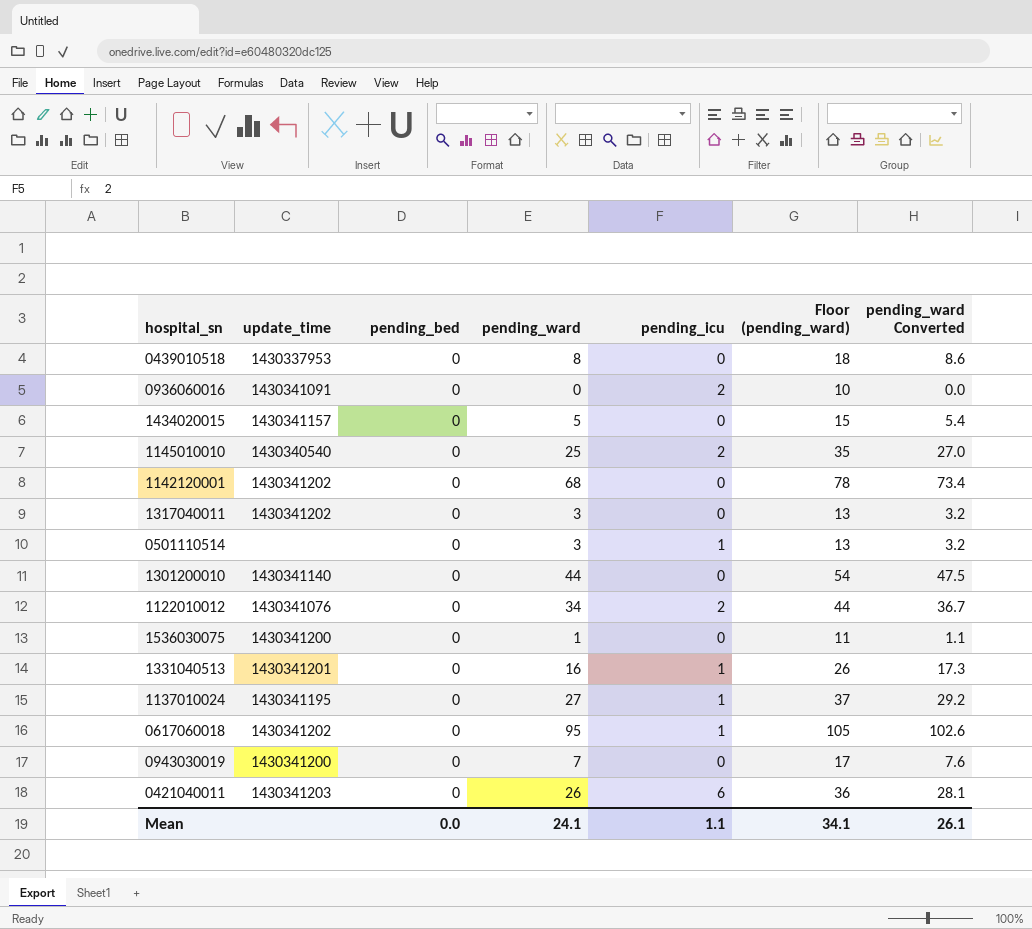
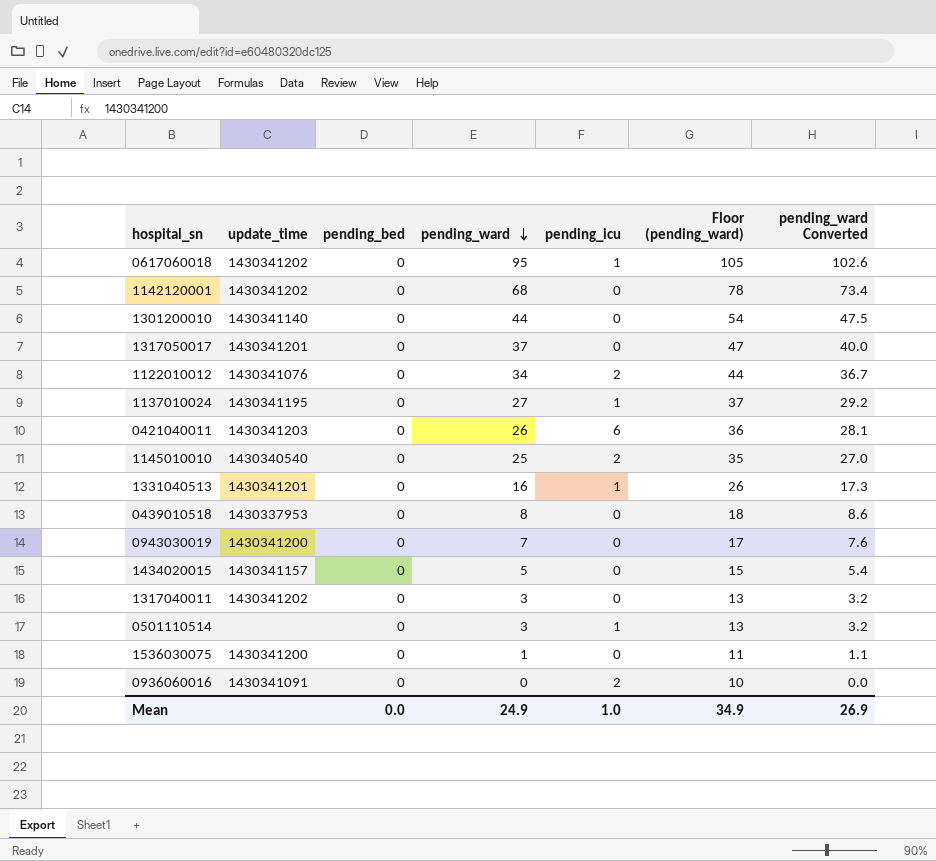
row order: none -> pending_ward descending
row 1317050017: none -> 1430341201 | 0 | 37 | 0 | 47 | 40.0
Mean | pending_ward: 24.1 -> 24.9
Mean | pending_icu: 1.1 -> 1.0
Mean | Floor (pending_ward): 34.1 -> 34.9
Mean | pending_ward Converted: 26.1 -> 26.9

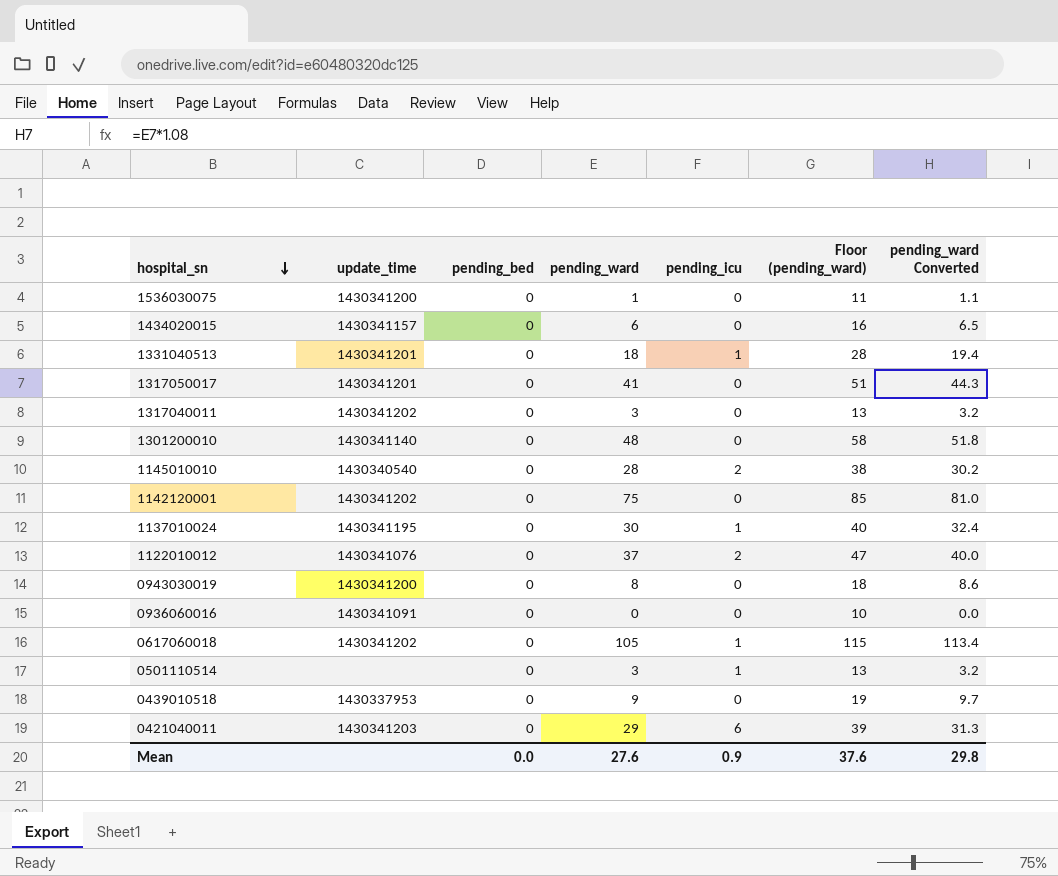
row order: pending_ward descending -> hospital_sn descending
1434020015 | pending_ward: 5 -> 6
1434020015 | Floor (pending_ward): 15 -> 16
1434020015 | pending_ward Converted: 5.4 -> 6.5
1331040513 | pending_ward: 16 -> 18
1331040513 | Floor (pending_ward): 26 -> 28
1331040513 | pending_ward Converted: 17.3 -> 19.4
1317050017 | pending_ward: 37 -> 41
1317050017 | Floor (pending_ward): 47 -> 51
1317050017 | pending_ward Converted: 40.0 -> 44.3
1301200010 | pending_ward: 44 -> 48
1301200010 | Floor (pending_ward): 54 -> 58
1301200010 | pending_ward Converted: 47.5 -> 51.8
1145010010 | pending_ward: 25 -> 28
1145010010 | Floor (pending_ward): 35 -> 38
1145010010 | pending_ward Converted: 27.0 -> 30.2
1142120001 | pending_ward: 68 -> 75
1142120001 | Floor (pending_ward): 78 -> 85
1142120001 | pending_ward Converted: 73.4 -> 81.0
1137010024 | pending_ward: 27 -> 30
1137010024 | Floor (pending_ward): 37 -> 40
1137010024 | pending_ward Converted: 29.2 -> 32.4
1122010012 | pending_ward: 34 -> 37
1122010012 | Floor (pending_ward): 44 -> 47
1122010012 | pending_ward Converted: 36.7 -> 40.0
0943030019 | pending_ward: 7 -> 8
0943030019 | Floor (pending_ward): 17 -> 18
0943030019 | pending_ward Converted: 7.6 -> 8.6
0936060016 | pending_icu: 2 -> 0
0617060018 | pending_ward: 95 -> 105
0617060018 | Floor (pending_ward): 105 -> 115
0617060018 | pending_ward Converted: 102.6 -> 113.4
0439010518 | pending_ward: 8 -> 9
0439010518 | Floor (pending_ward): 18 -> 19
0439010518 | pending_ward Converted: 8.6 -> 9.7
0421040011 | pending_ward: 26 -> 29
0421040011 | Floor (pending_ward): 36 -> 39
0421040011 | pending_ward Converted: 28.1 -> 31.3
Mean | pending_ward: 24.9 -> 27.6
Mean | pending_icu: 1.0 -> 0.9
Mean | Floor (pending_ward): 34.9 -> 37.6
Mean | pending_ward Converted: 26.9 -> 29.8

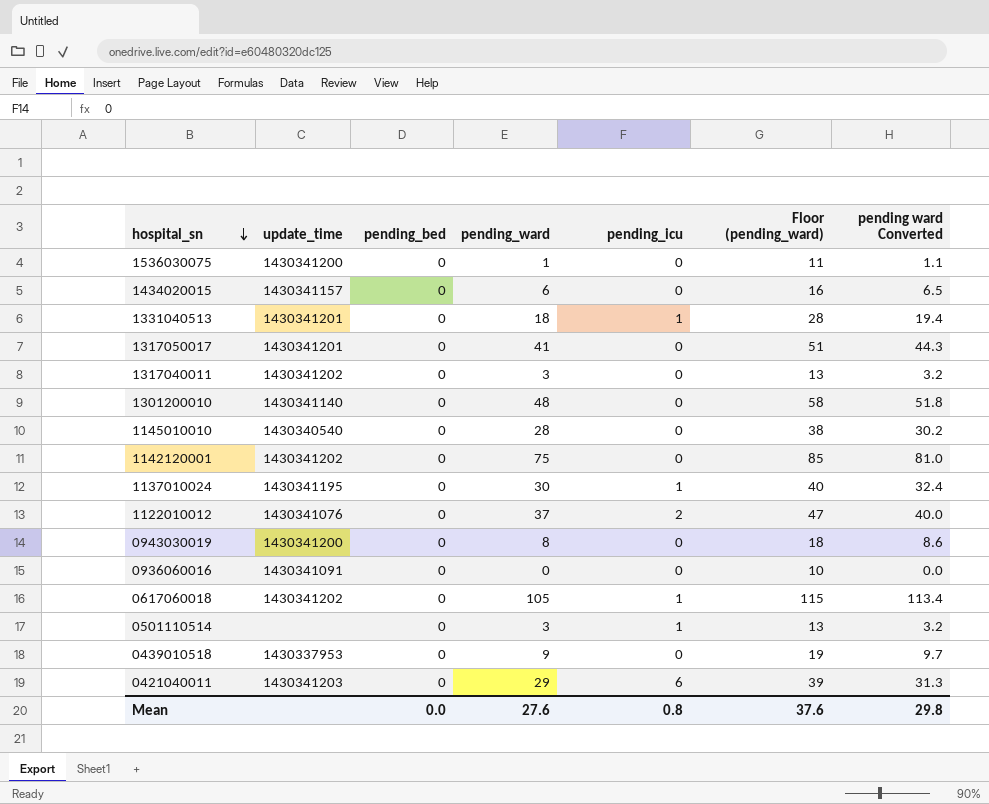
column name: pending_ward Converted -> pending ward Converted
1145010010 | pending_icu: 2 -> 0
Mean | pending_icu: 0.9 -> 0.8

